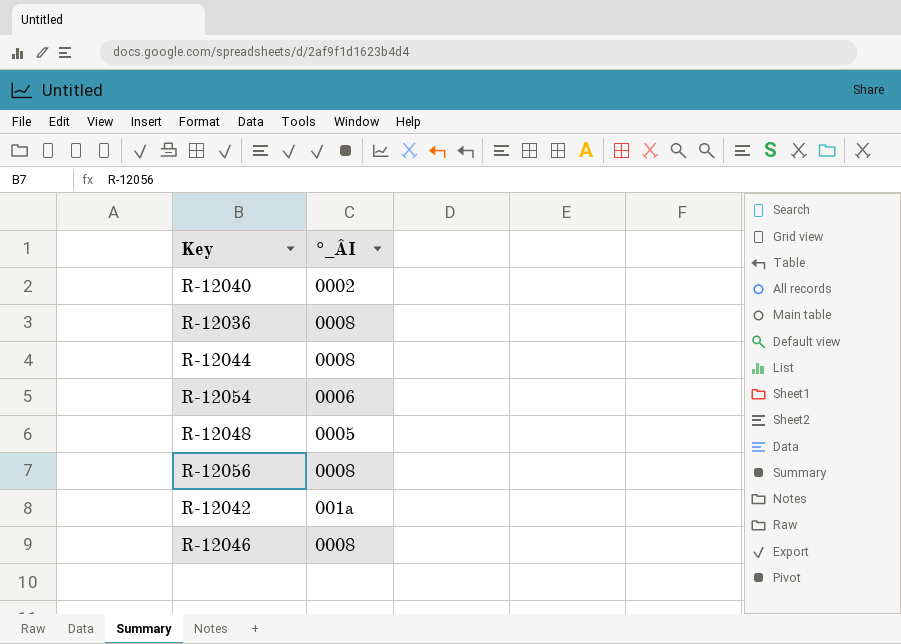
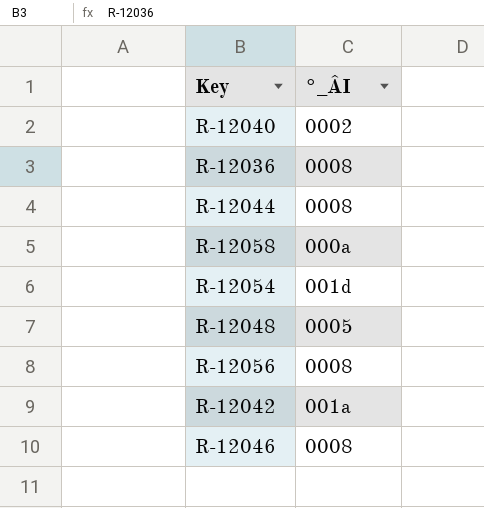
row R-12058: none -> 000a
R-12054 | °_ÂI: 0006 -> 001d

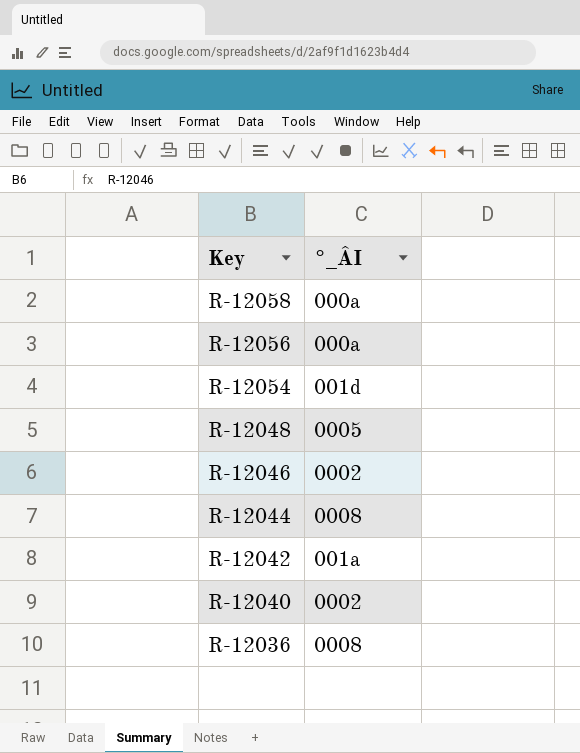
row order: none -> Key descending
R-12056 | °_ÂI: 0008 -> 000a
R-12046 | °_ÂI: 0008 -> 0002

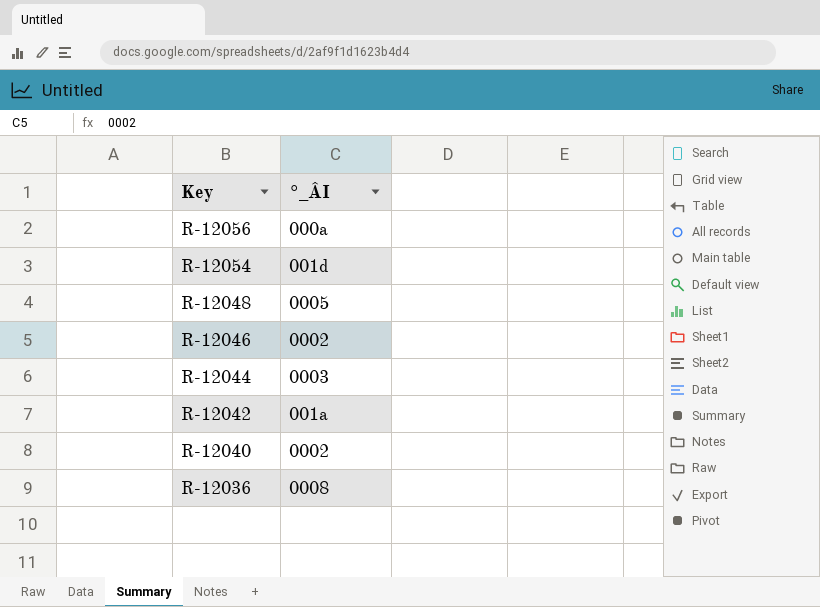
row R-12058: 000a -> none
R-12044 | °_ÂI: 0008 -> 0003

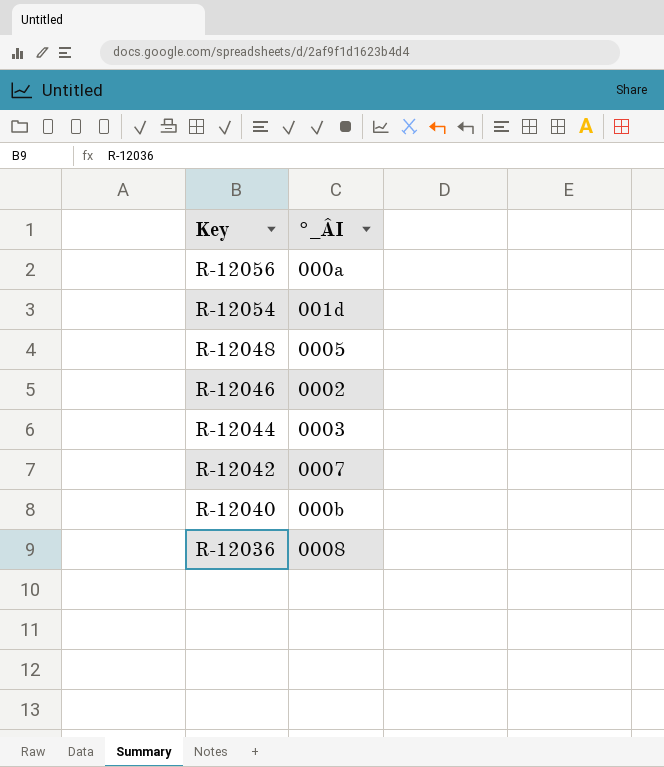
R-12042 | °_ÂI: 001a -> 0007
R-12040 | °_ÂI: 0002 -> 000b

